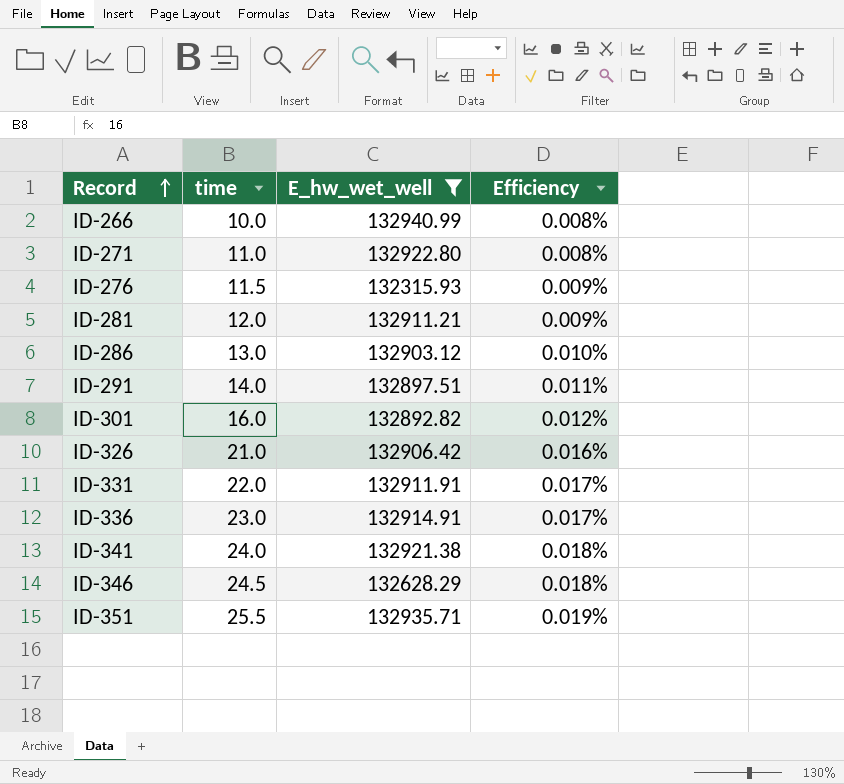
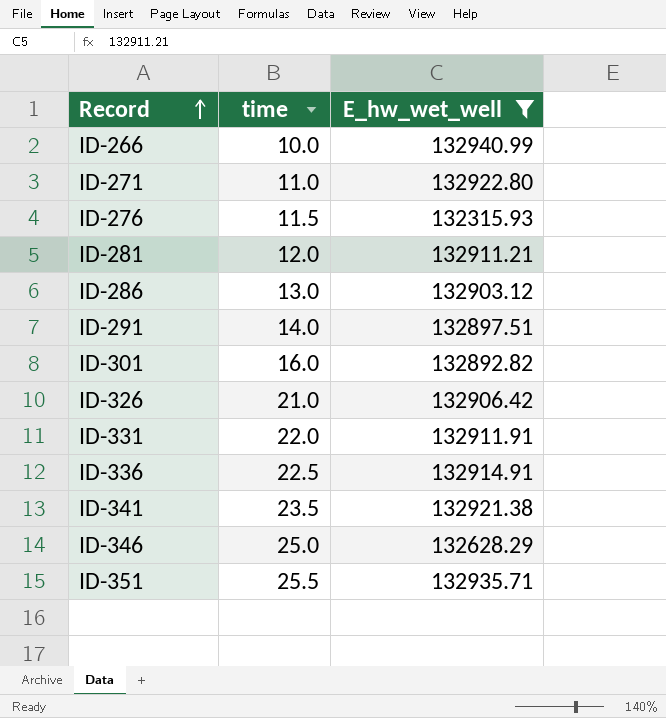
column Efficiency | formula: [time] / [E_hw_wet_well] -> none
ID-336 | time: 23.0 -> 22.5
ID-341 | time: 24.0 -> 23.5
ID-346 | time: 24.5 -> 25.0

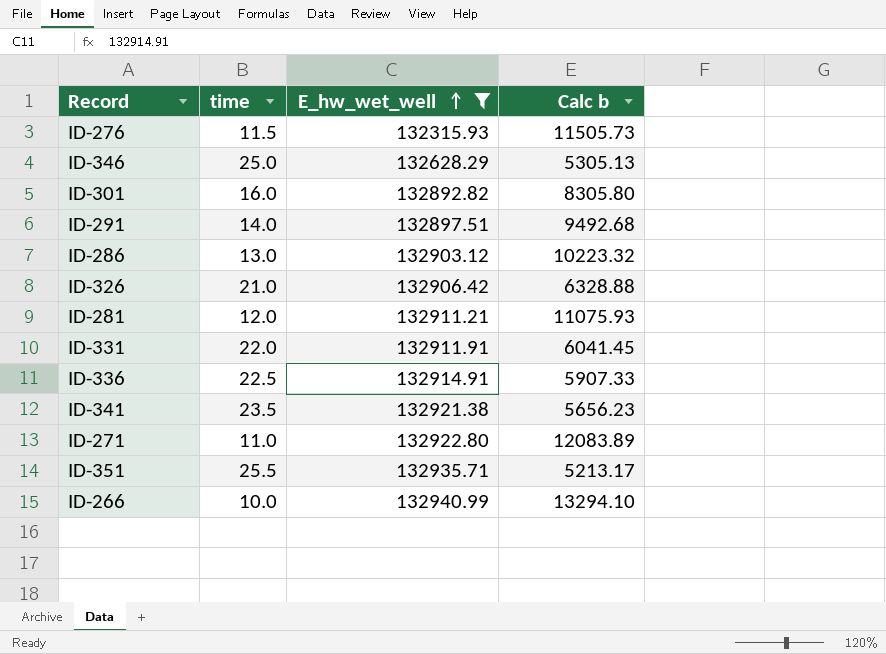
row order: Record ascending -> E_hw_wet_well ascending
column Calc b | formula: none -> [E_hw_wet_well] / [time]

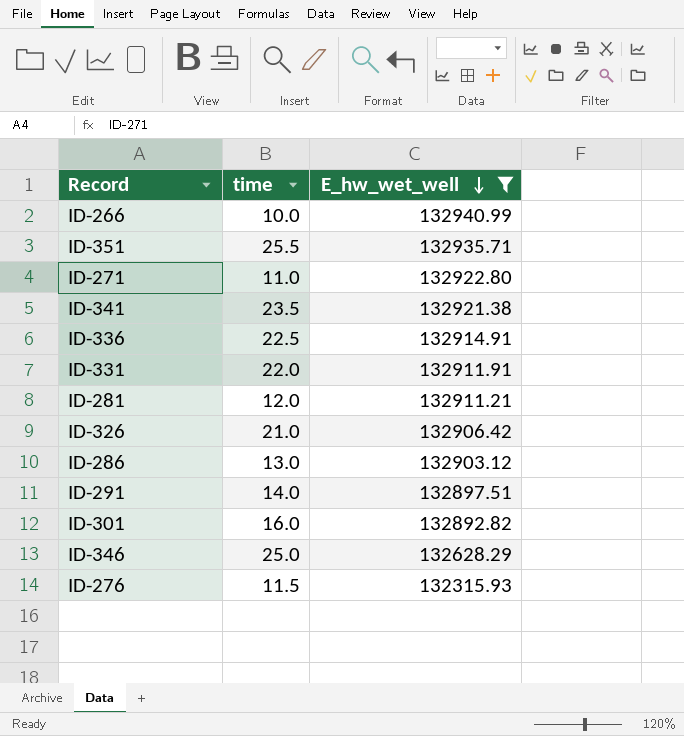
row order: E_hw_wet_well ascending -> E_hw_wet_well descending
column Calc b | formula: [E_hw_wet_well] / [time] -> none

